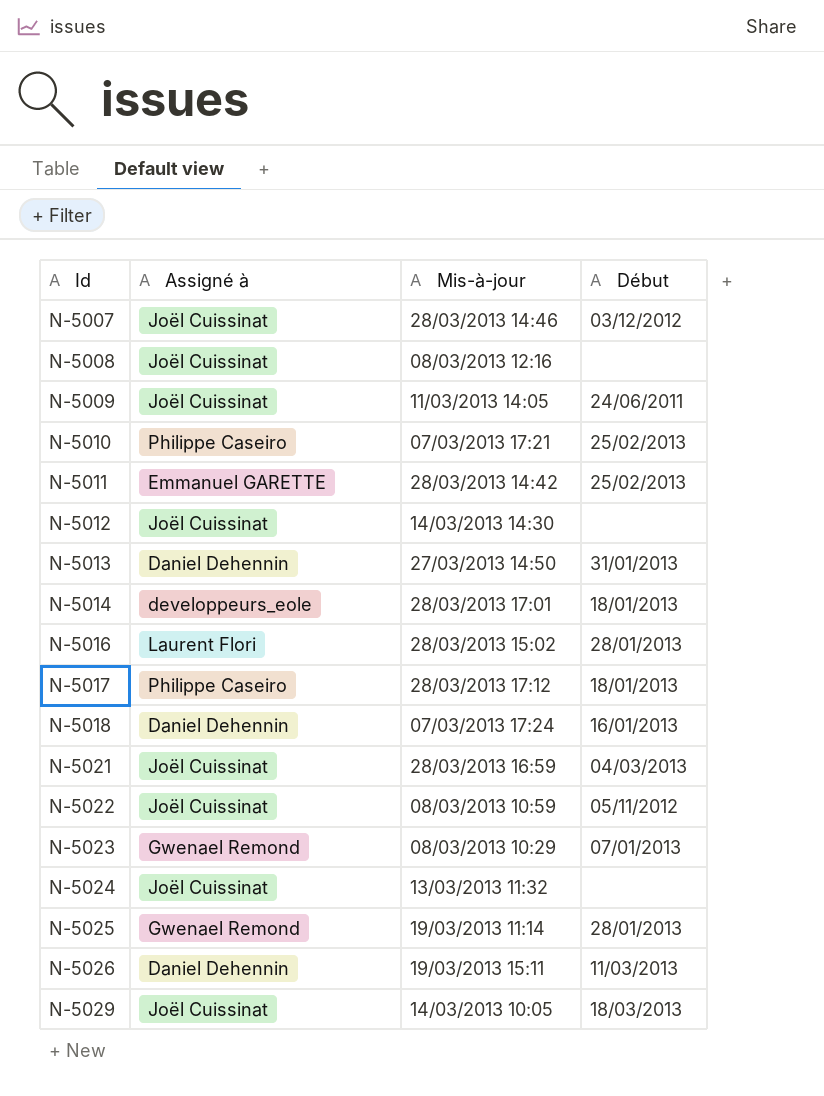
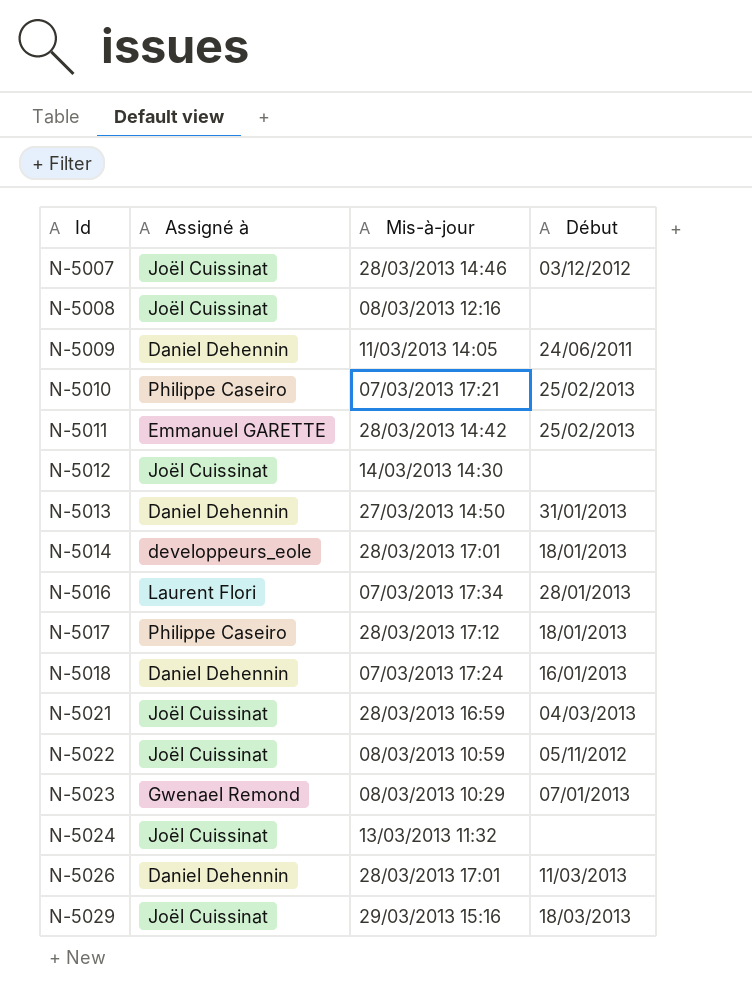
row N-5025: Gwenael Remond | 19/03/2013 11:14 | 28/01/2013 -> none
N-5009 | Assigné à: Joël Cuissinat -> Daniel Dehennin
N-5016 | Mis-à-jour: 28/03/2013 15:02 -> 07/03/2013 17:34
N-5026 | Mis-à-jour: 19/03/2013 15:11 -> 28/03/2013 17:01
N-5029 | Mis-à-jour: 14/03/2013 10:05 -> 29/03/2013 15:16

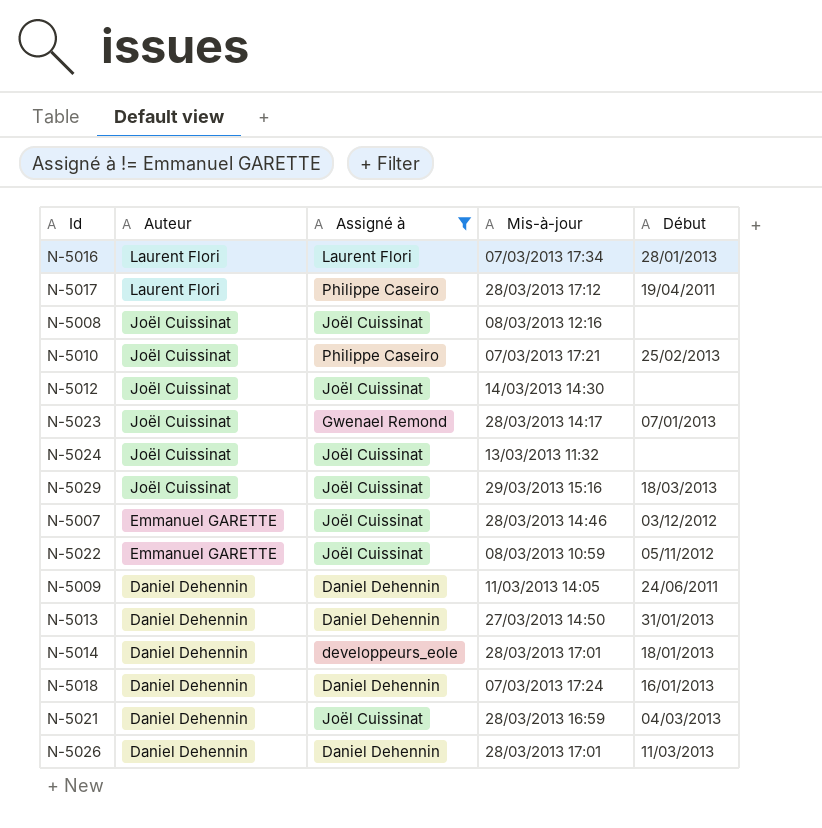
filter: none -> Assigné à != Emmanuel GARETTE
row order: Id ascending -> Auteur descending
column Auteur | position: none -> 2
N-5017 | Début: 18/01/2013 -> 19/04/2011
N-5023 | Mis-à-jour: 08/03/2013 10:29 -> 28/03/2013 14:17

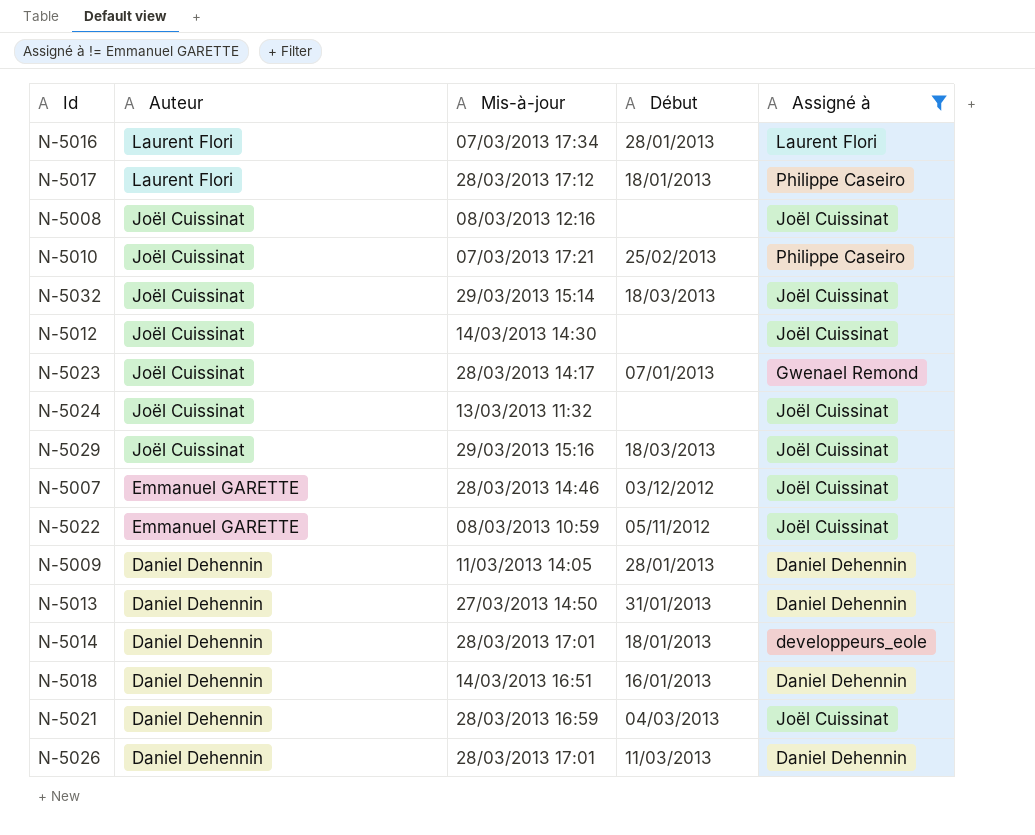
column Assigné à | position: 3 -> 5
N-5017 | Début: 19/04/2011 -> 18/01/2013
row N-5032: none -> Joël Cuissinat | 29/03/2013 15:14 | 18/03/2013 | Joël Cuissinat
N-5009 | Début: 24/06/2011 -> 28/01/2013
N-5018 | Mis-à-jour: 07/03/2013 17:24 -> 14/03/2013 16:51

